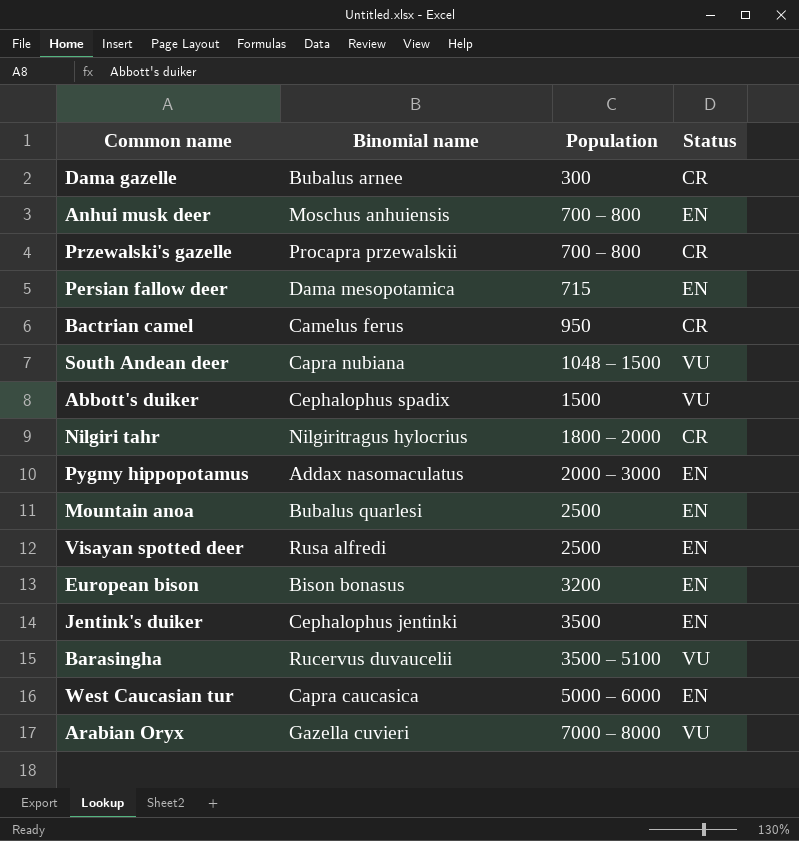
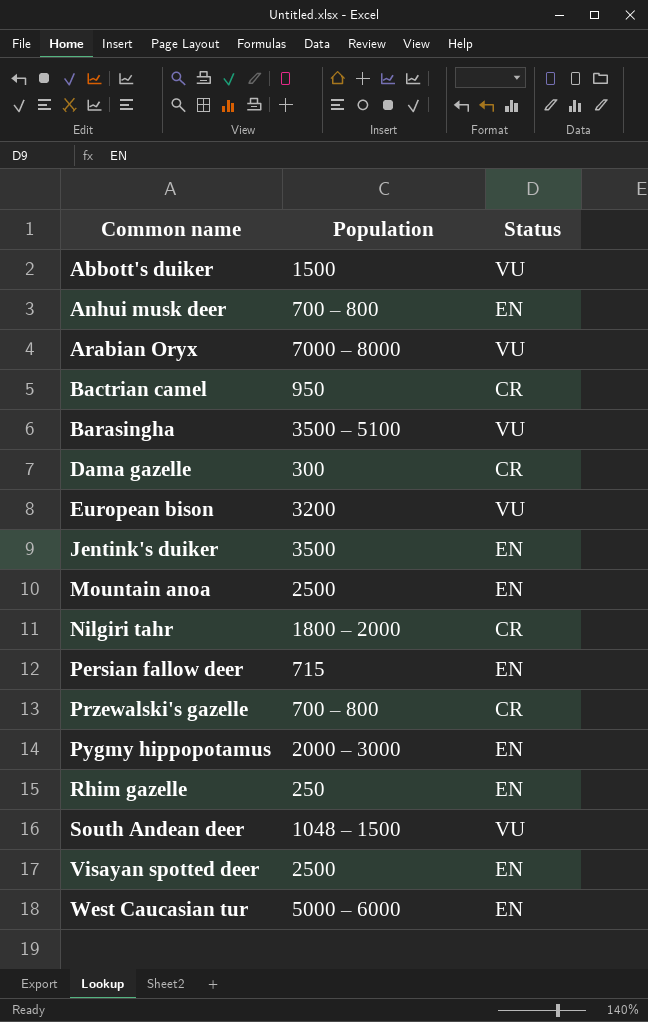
row order: Population ascending -> Common name ascending
column Binomial name | position: 2 -> none
European bison | Status: EN -> VU
row Rhim gazelle: none -> 250 | EN

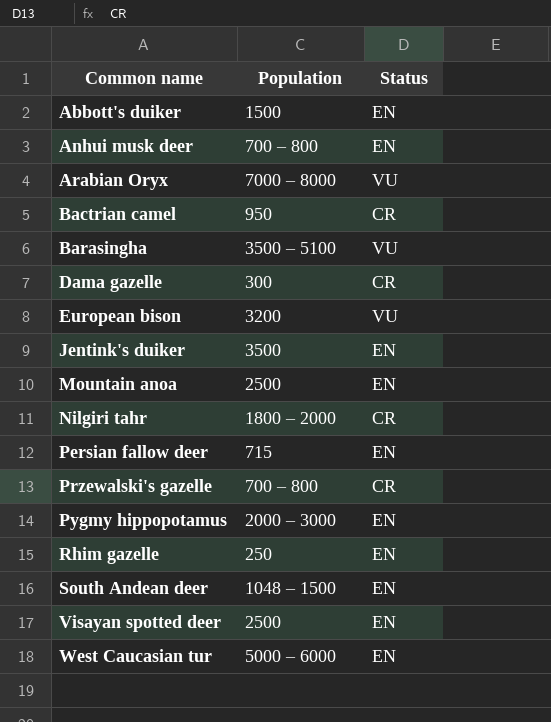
Abbott's duiker | Status: VU -> EN
South Andean deer | Status: VU -> EN

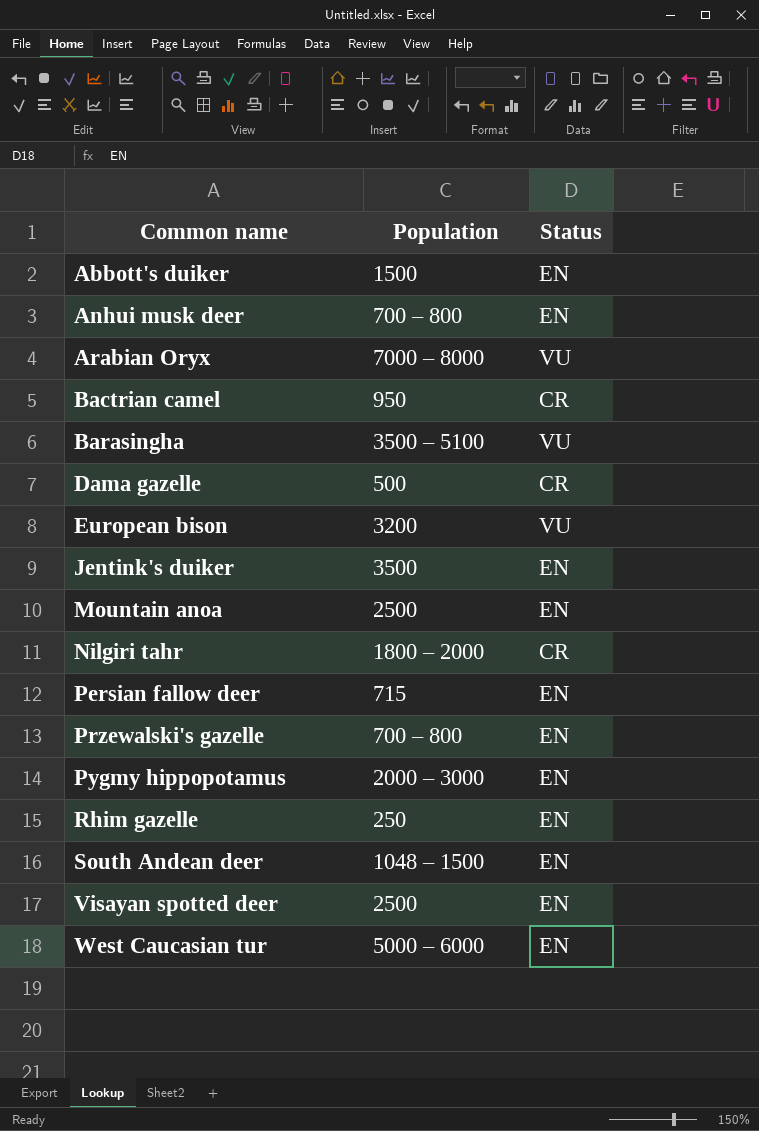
Dama gazelle | Population: 300 -> 500
Przewalski's gazelle | Status: CR -> EN

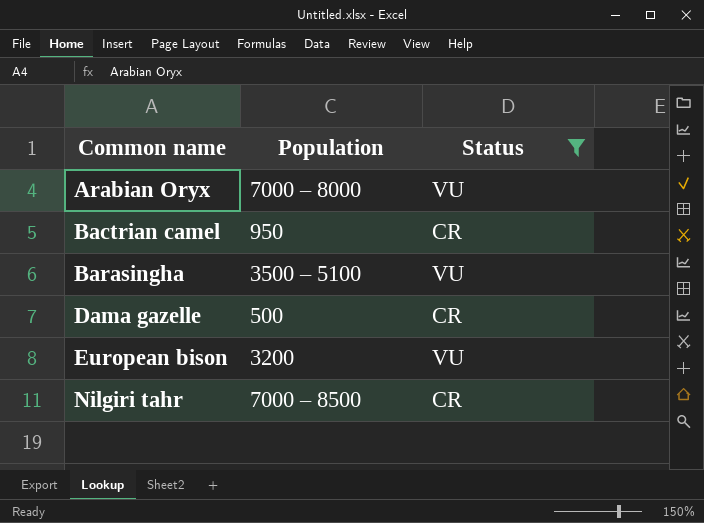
filter: none -> Status != EN
Nilgiri tahr | Population: 1800 – 2000 -> 7000 – 8500

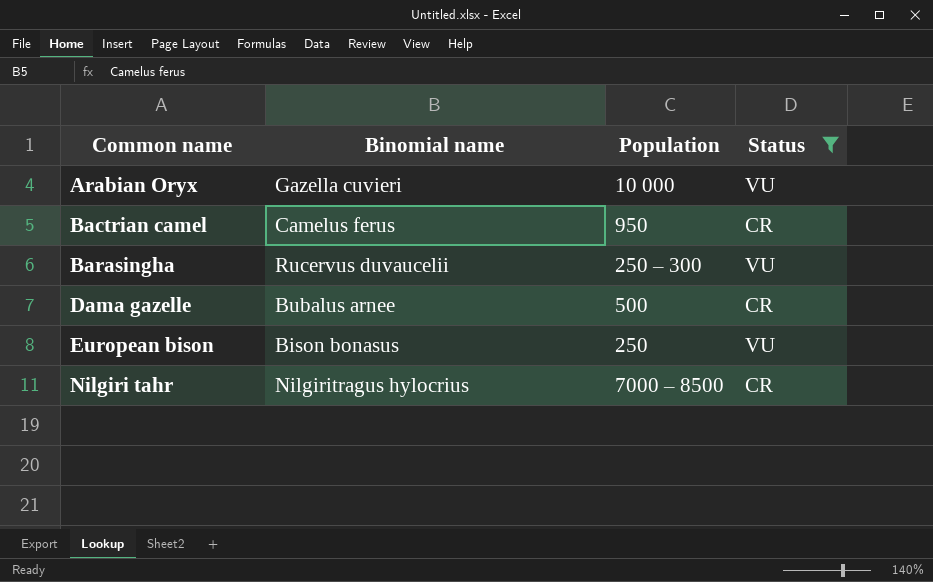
column Binomial name | position: none -> 2
Arabian Oryx | Population: 7000 – 8000 -> 10 000
Barasingha | Population: 3500 – 5100 -> 250 – 300
European bison | Population: 3200 -> 250

